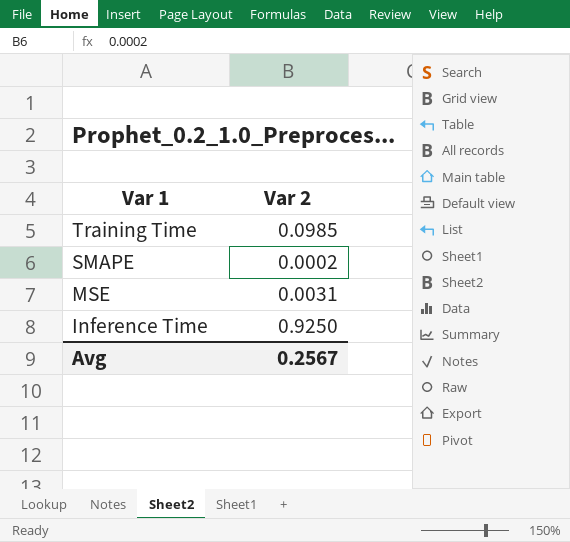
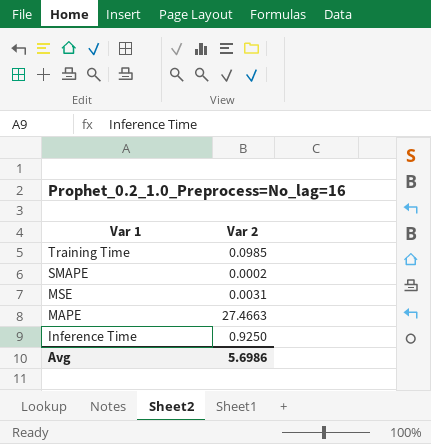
row MAPE: none -> 27.4663
Avg | Var 2: 0.2567 -> 5.6986

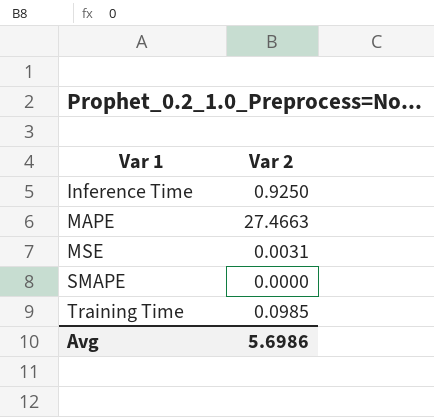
row order: Var 1 descending -> Var 1 ascending
SMAPE | Var 2: 0.0002 -> 0.0000

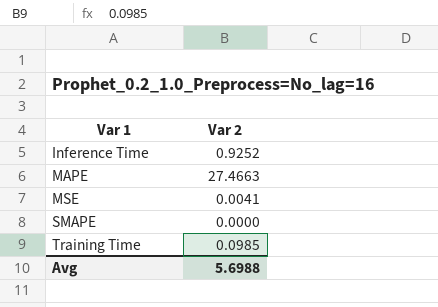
Inference Time | Var 2: 0.9250 -> 0.9252
MSE | Var 2: 0.0031 -> 0.0041
Avg | Var 2: 5.6986 -> 5.6988

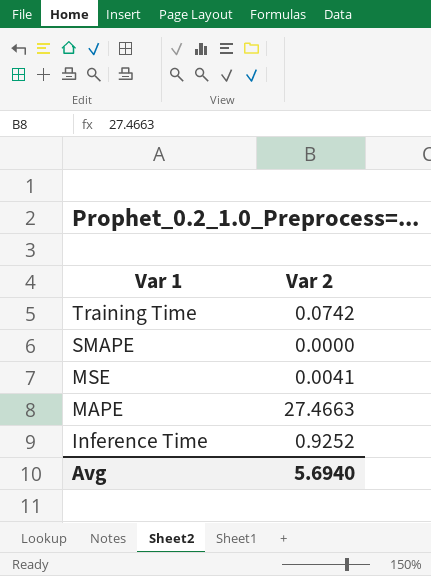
row order: Var 1 ascending -> Var 1 descending
Training Time | Var 2: 0.0985 -> 0.0742
Avg | Var 2: 5.6988 -> 5.6940

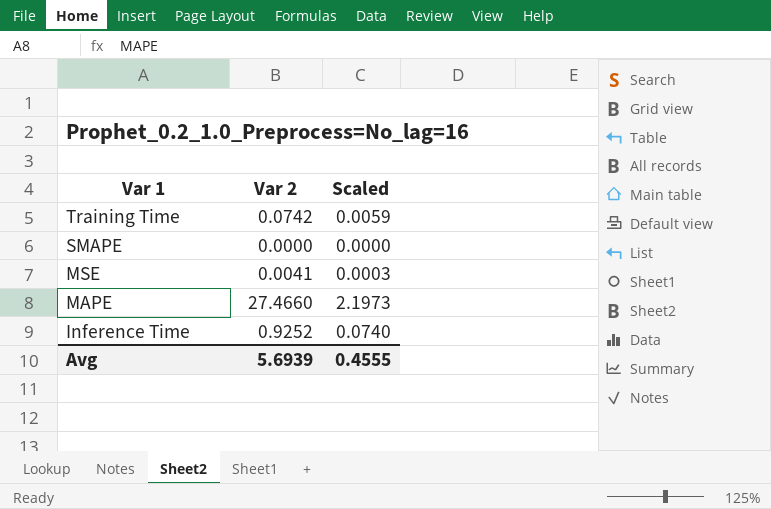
column Scaled | formula: none -> [Var 2] * 0.08
MAPE | Var 2: 27.4663 -> 27.4660
Avg | Var 2: 5.6940 -> 5.6939

